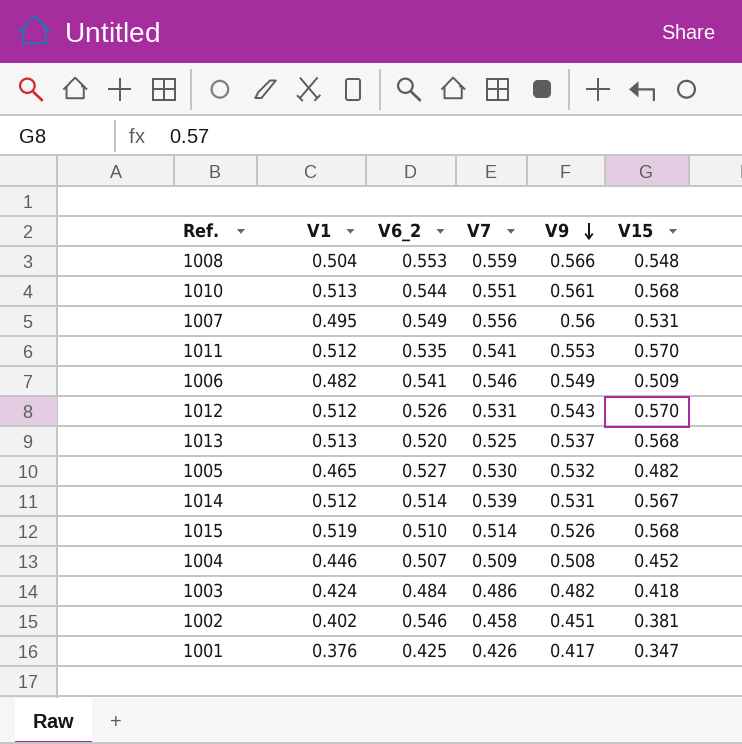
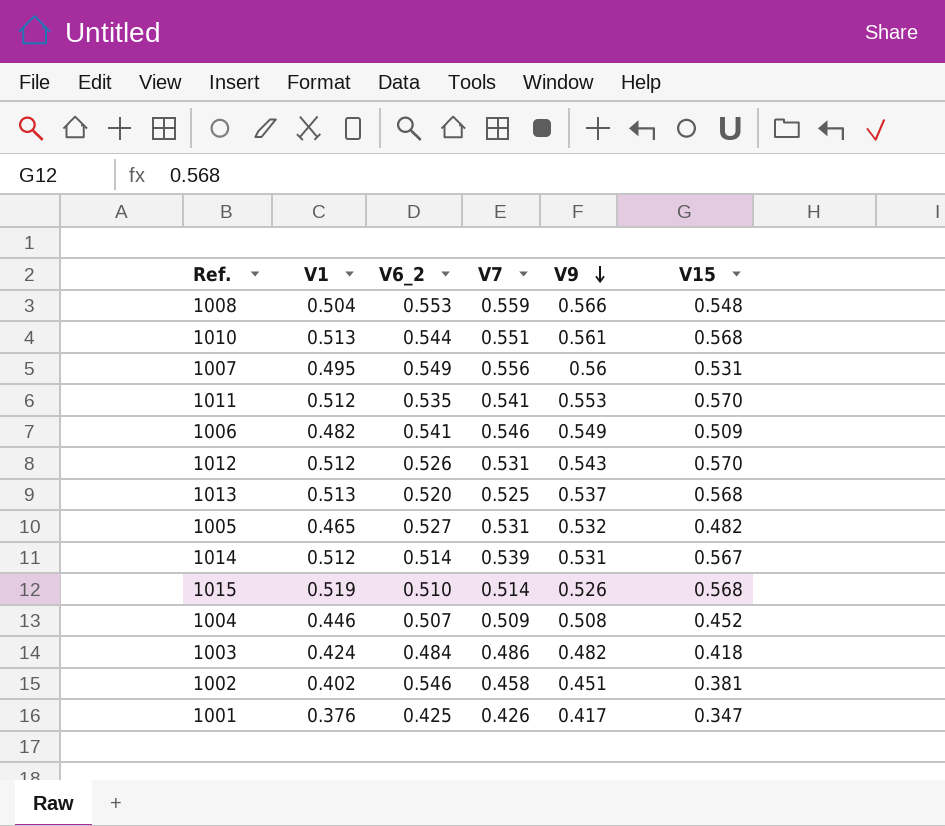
1005 | V7: 0.530 -> 0.531

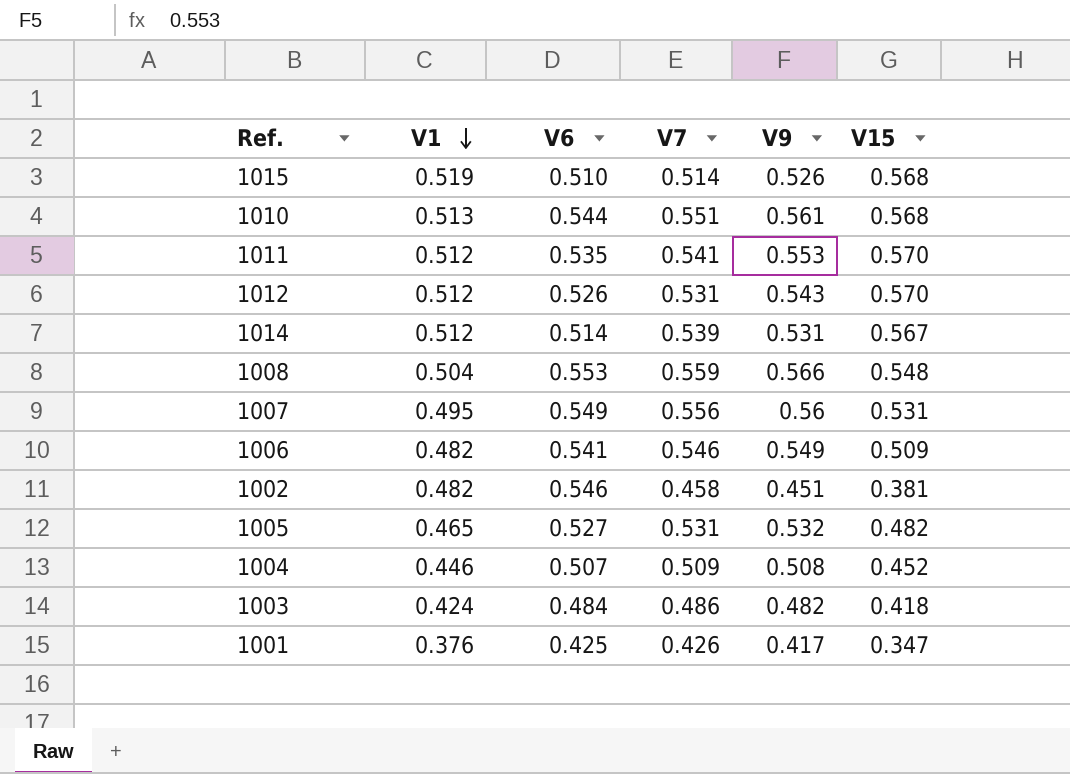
row order: V9 descending -> V1 descending
column name: V6_2 -> V6
row 1013: 0.513 | 0.520 | 0.525 | 0.537 | 0.568 -> none
1002 | V1: 0.402 -> 0.482

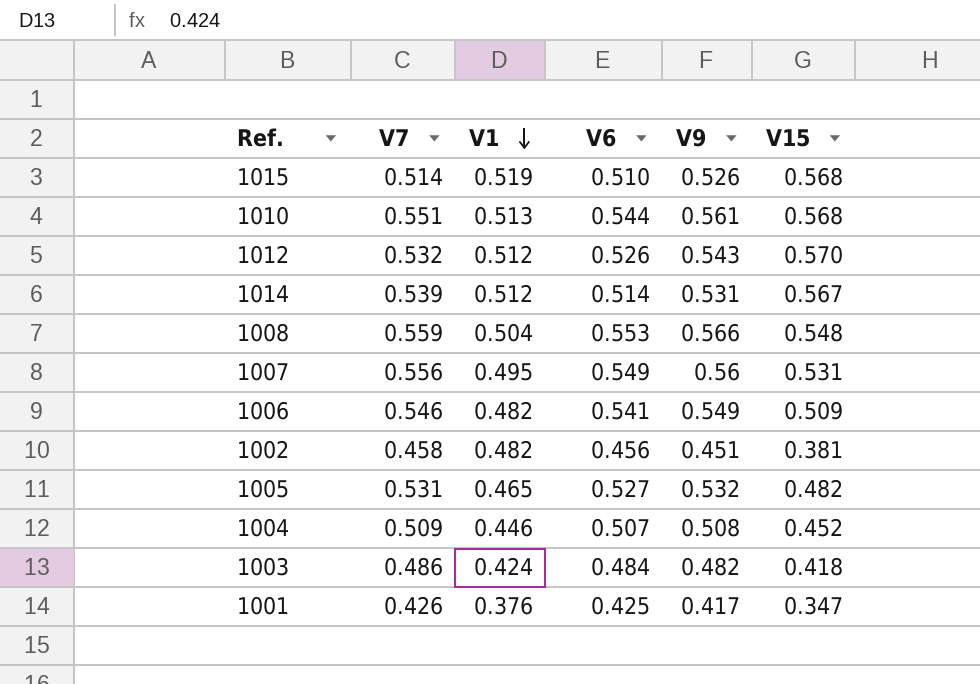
column V7 | position: 4 -> 2
row 1011: 0.512 | 0.535 | 0.541 | 0.553 | 0.570 -> none
1012 | V7: 0.531 -> 0.532
1002 | V6: 0.546 -> 0.456

